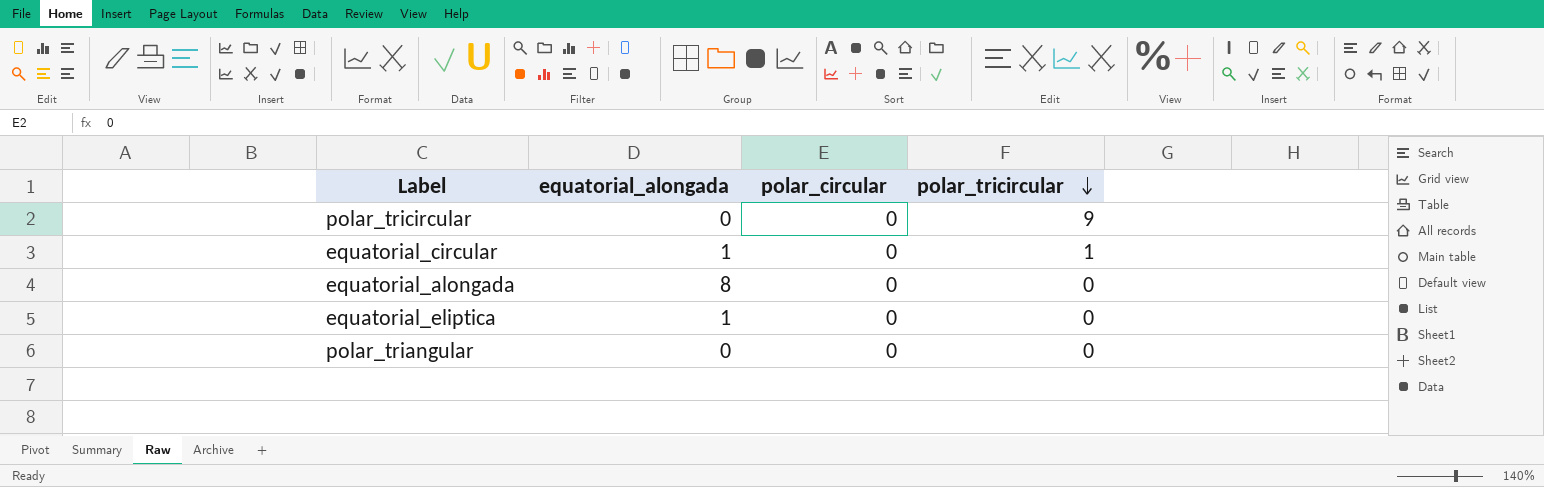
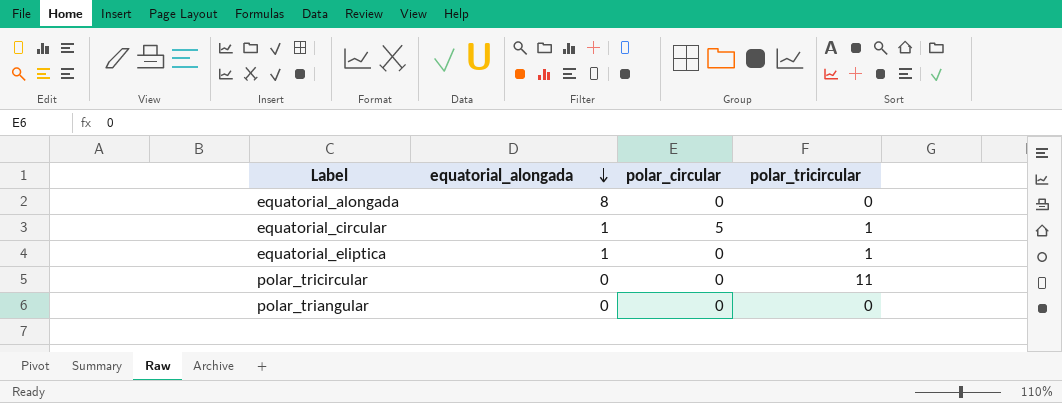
row order: polar_tricircular descending -> equatorial_alongada descending
equatorial_circular | polar_circular: 0 -> 5
equatorial_eliptica | polar_tricircular: 0 -> 1
polar_tricircular | polar_tricircular: 9 -> 11

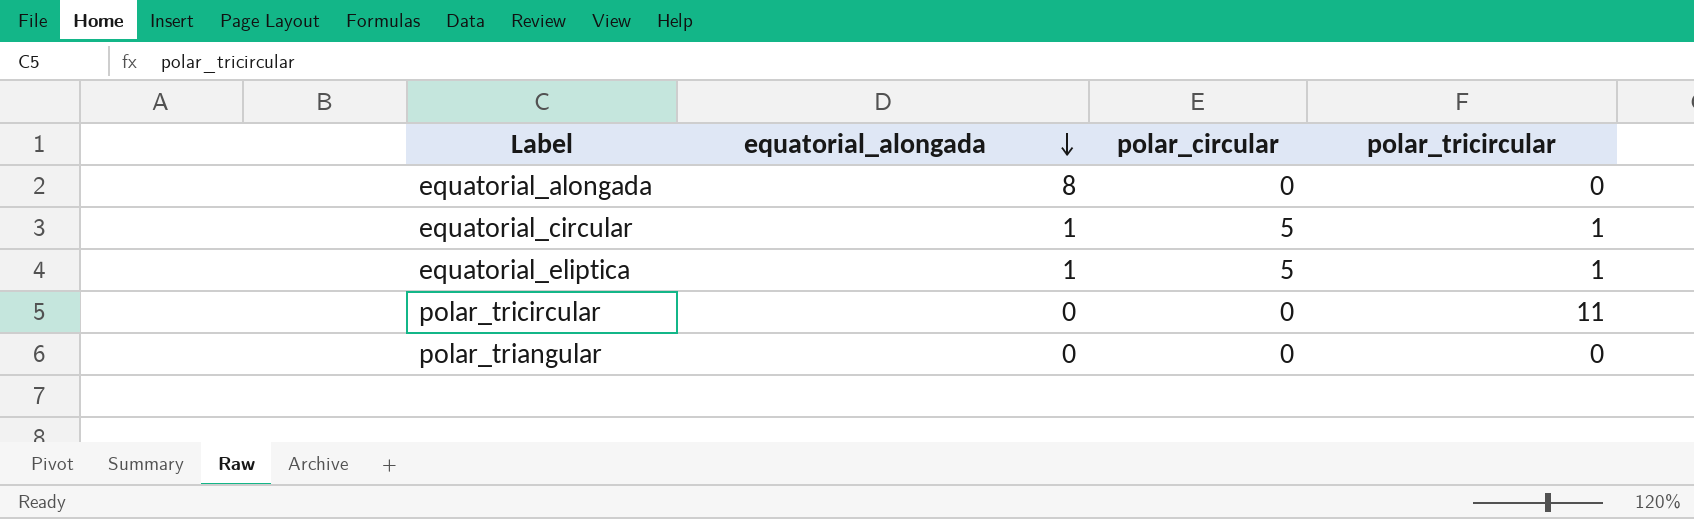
equatorial_eliptica | polar_circular: 0 -> 5

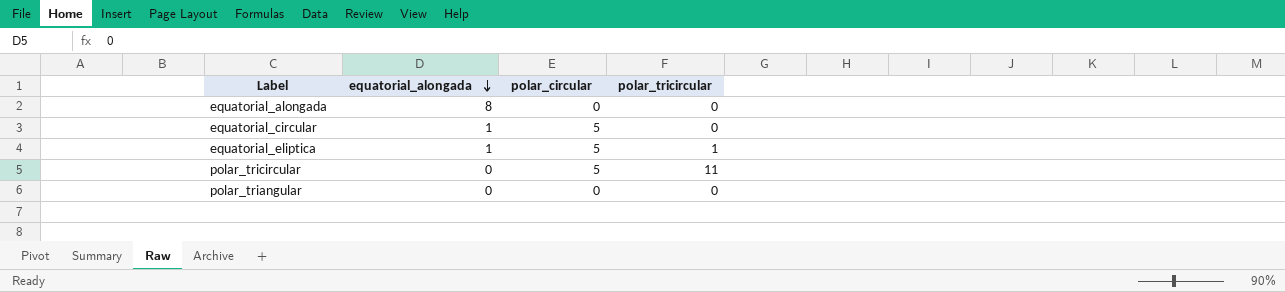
equatorial_circular | polar_tricircular: 1 -> 0
polar_tricircular | polar_circular: 0 -> 5

